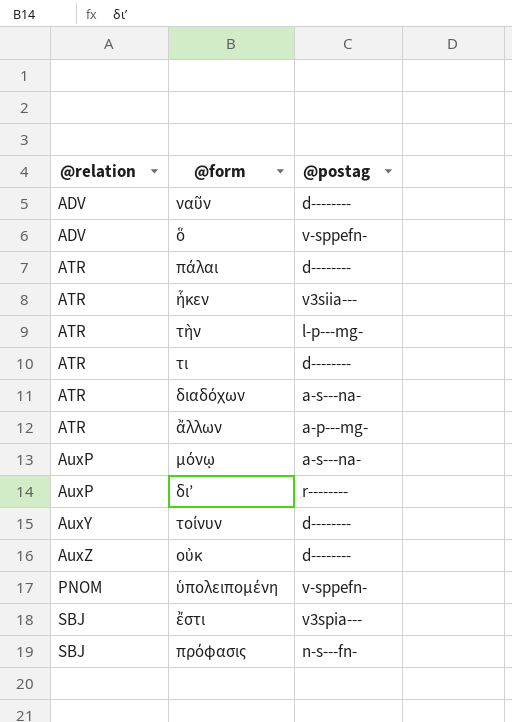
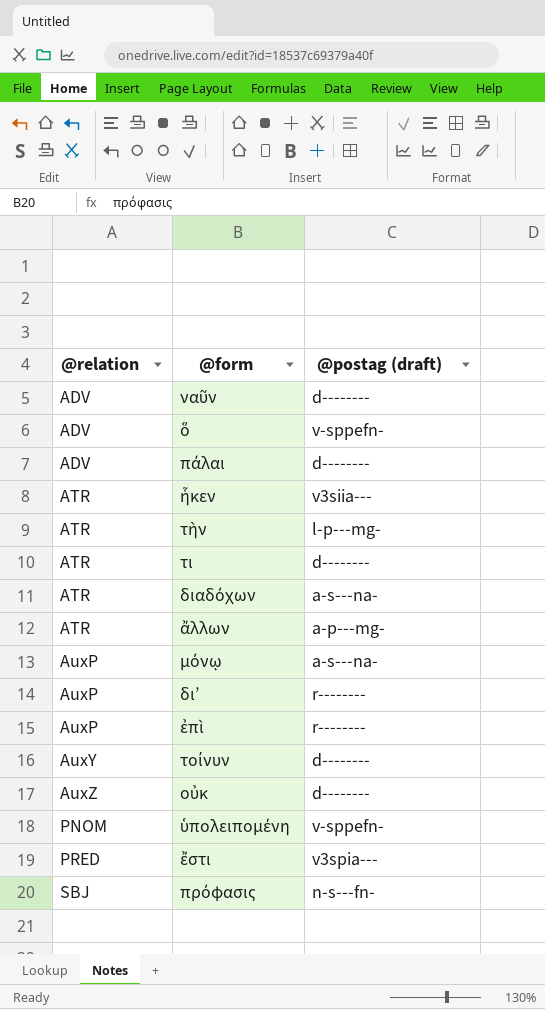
column name: @postag -> @postag (draft)
πάλαι | @relation: ATR -> ADV
row ἐπὶ: none -> AuxP | r--------
ἔστι | @relation: SBJ -> PRED

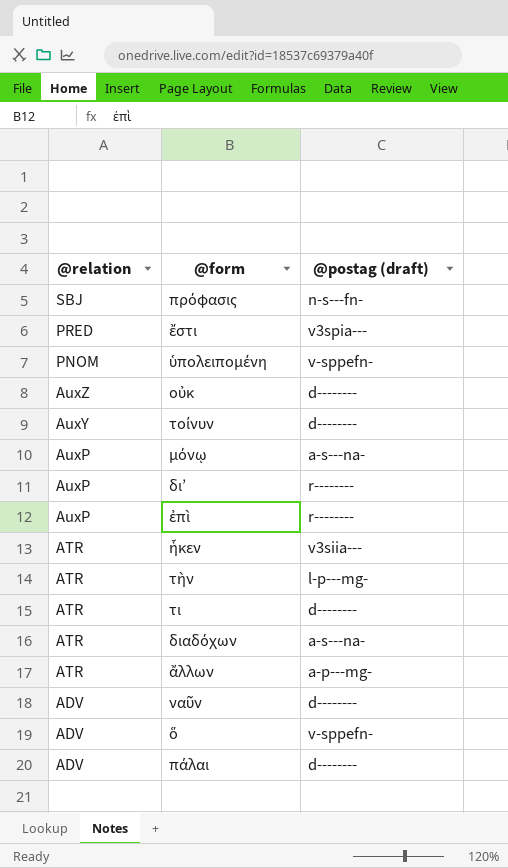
row order: @relation ascending -> @relation descending

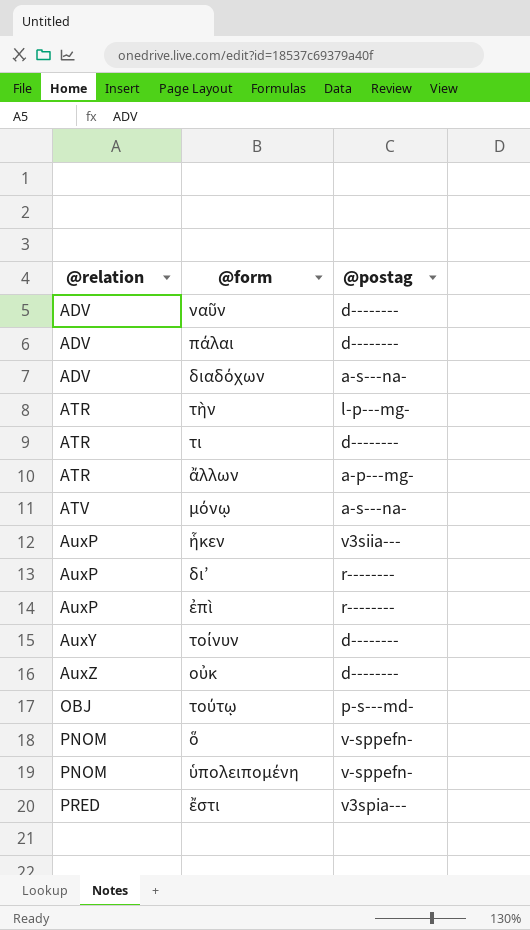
row order: @relation descending -> @relation ascending
column name: @postag (draft) -> @postag
row πρόφασις: SBJ | n-s---fn- -> none
διαδόχων | @relation: ATR -> ADV
μόνῳ | @relation: AuxP -> ATV
ἧκεν | @relation: ATR -> AuxP
row τούτῳ: none -> OBJ | p-s---md-
ὅ | @relation: ADV -> PNOM

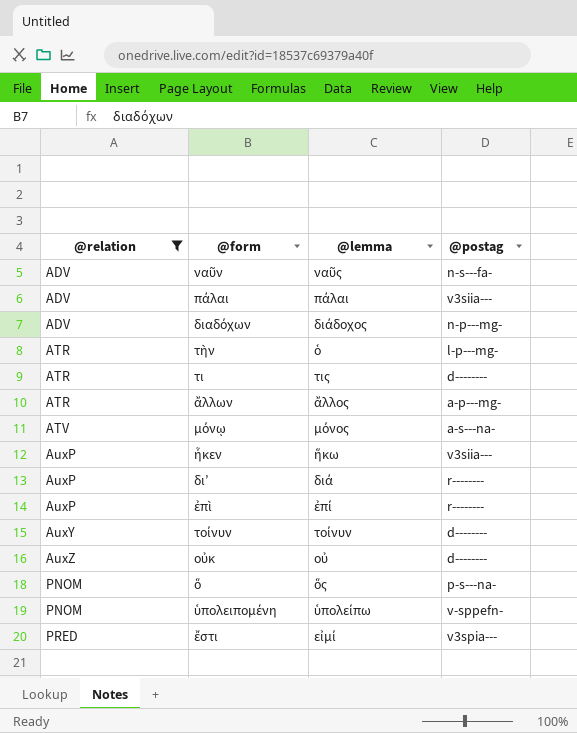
filter: none -> @relation != OBJ
column @lemma | position: none -> 3
ναῦν | @postag: d-------- -> n-s---fa-
πάλαι | @postag: d-------- -> v3siia---
διαδόχων | @postag: a-s---na- -> n-p---mg-
ὅ | @postag: v-sppefn- -> p-s---na-

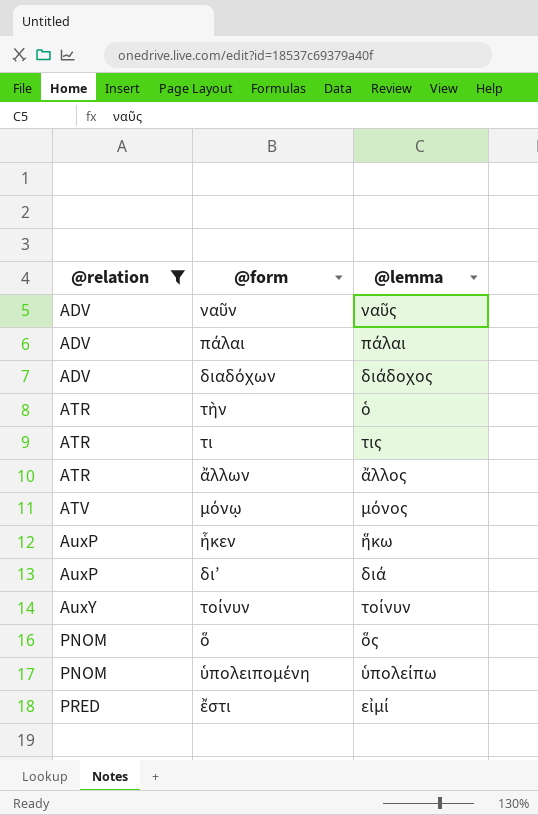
column @postag | position: 4 -> none
row ἐπὶ: AuxP | ἐπί | r-------- -> none
row οὐκ: AuxZ | οὐ | d-------- -> none

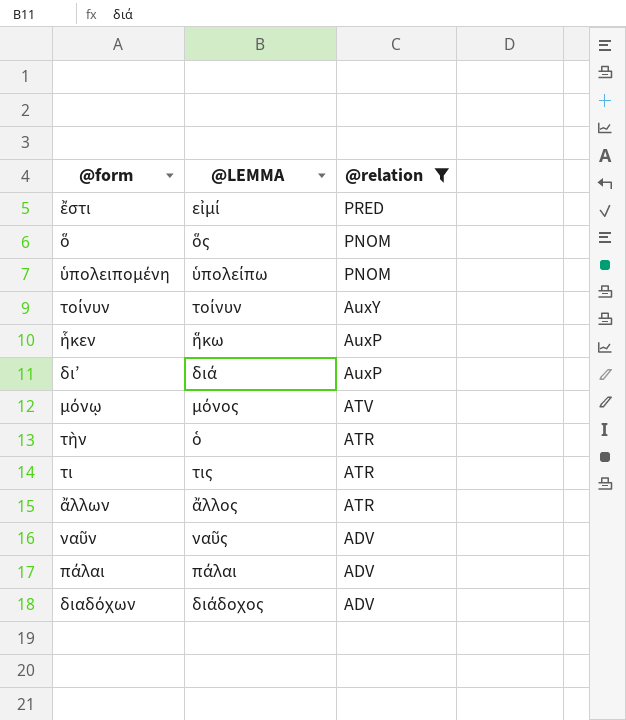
row order: @relation ascending -> @relation descending
column name: @lemma -> @LEMMA
column @relation | position: 1 -> 3

